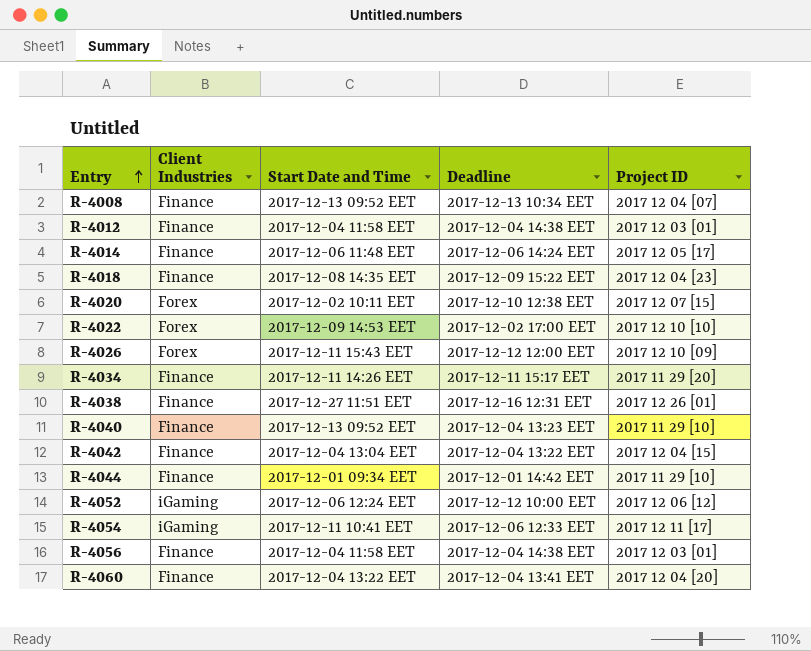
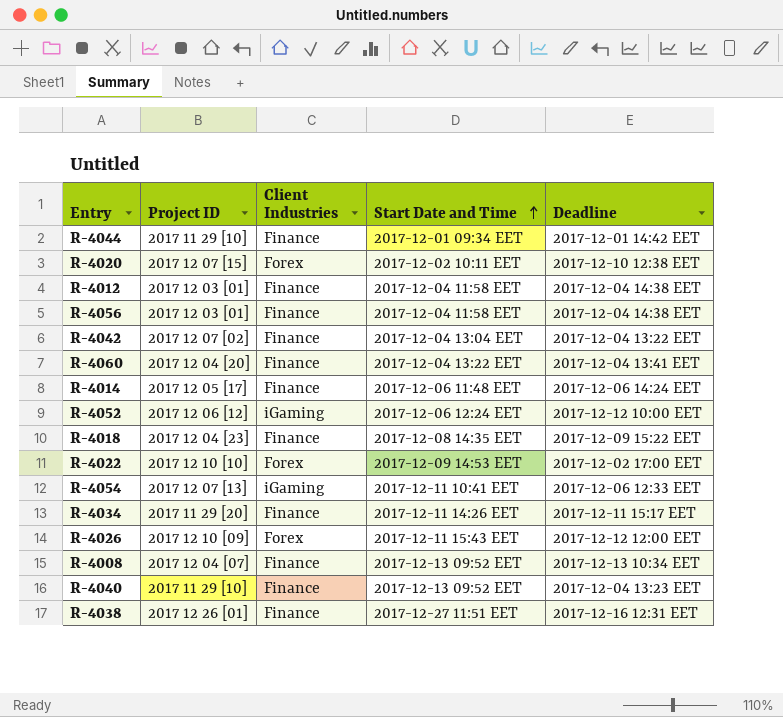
row order: Entry ascending -> Start Date and Time ascending
column Project ID | position: 5 -> 2
R-4042 | Project ID: 2017 12 04 [15] -> 2017 12 07 [02]
R-4054 | Project ID: 2017 12 11 [17] -> 2017 12 07 [13]

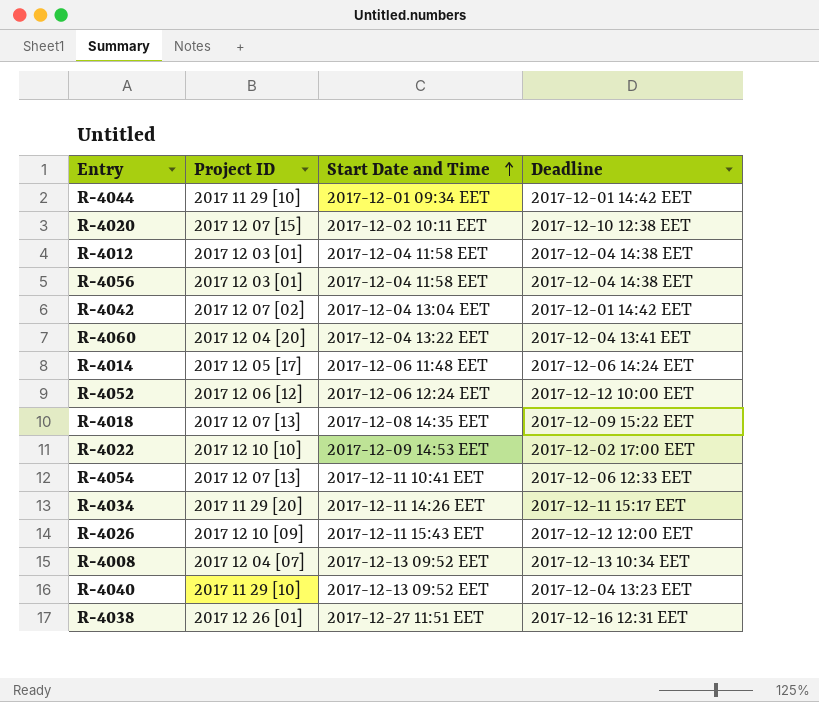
column Client Industries | position: 3 -> none
R-4042 | Deadline: 2017-12-04 13:22 EET -> 2017-12-01 14:42 EET
R-4018 | Project ID: 2017 12 04 [23] -> 2017 12 07 [13]

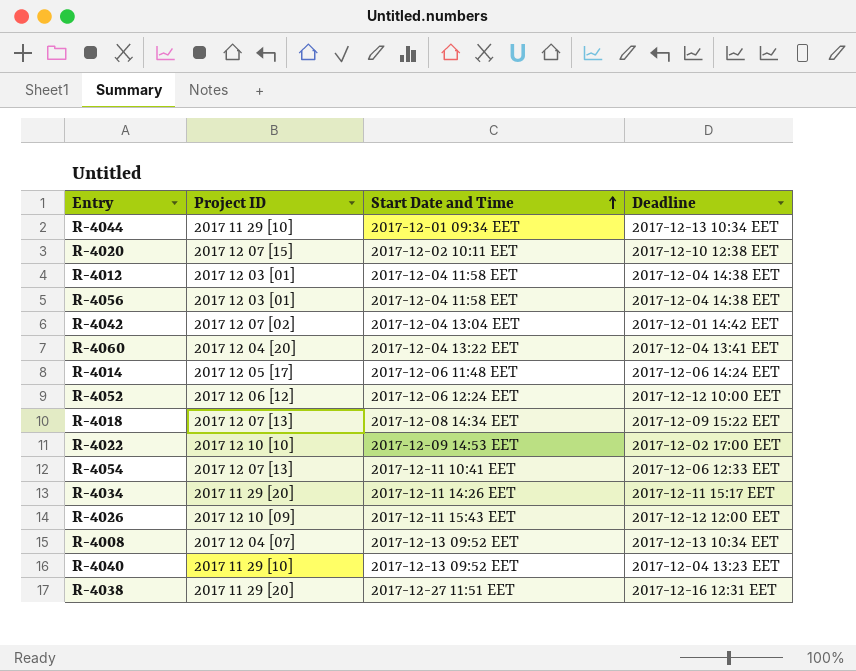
R-4044 | Deadline: 2017-12-01 14:42 EET -> 2017-12-13 10:34 EET
R-4018 | Start Date and Time: 2017-12-08 14:35 EET -> 2017-12-08 14:34 EET
R-4038 | Project ID: 2017 12 26 [01] -> 2017 11 29 [20]

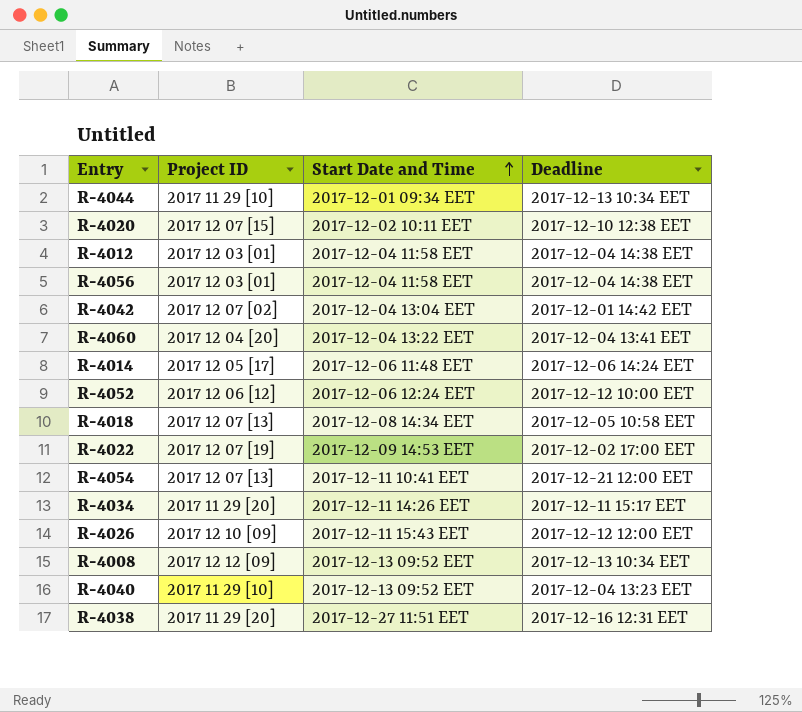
R-4018 | Deadline: 2017-12-09 15:22 EET -> 2017-12-05 10:58 EET
R-4022 | Project ID: 2017 12 10 [10] -> 2017 12 07 [19]
R-4054 | Deadline: 2017-12-06 12:33 EET -> 2017-12-21 12:00 EET
R-4008 | Project ID: 2017 12 04 [07] -> 2017 12 12 [09]

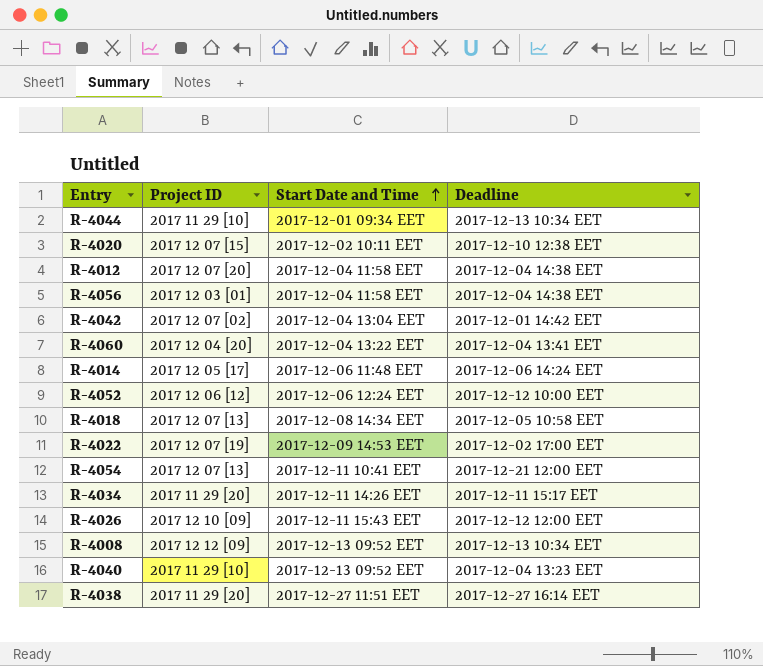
R-4012 | Project ID: 2017 12 03 [01] -> 2017 12 07 [20]
R-4038 | Deadline: 2017-12-16 12:31 EET -> 2017-12-27 16:14 EET

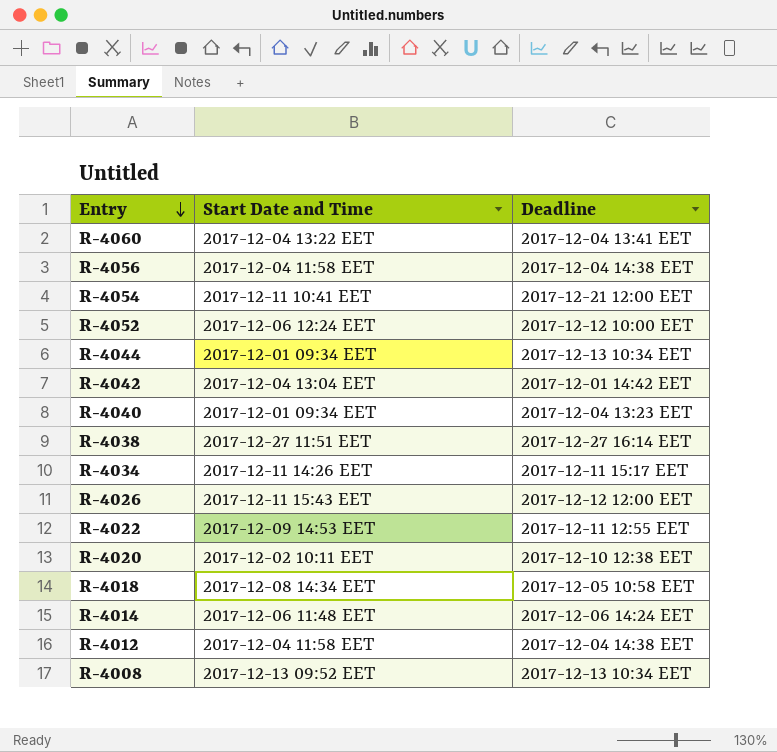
row order: Start Date and Time ascending -> Entry descending
column Project ID | position: 2 -> none
R-4040 | Start Date and Time: 2017-12-13 09:52 EET -> 2017-12-01 09:34 EET
R-4022 | Deadline: 2017-12-02 17:00 EET -> 2017-12-11 12:55 EET

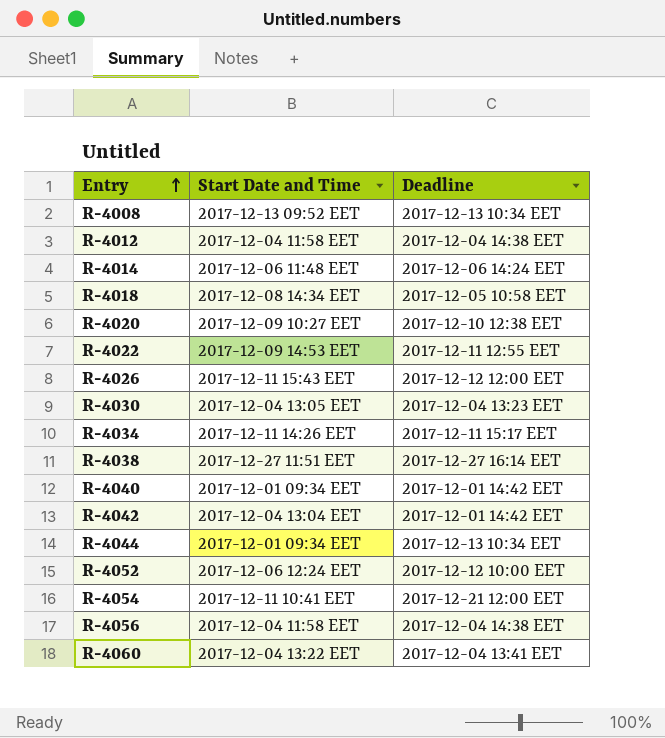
row order: Entry descending -> Entry ascending
R-4020 | Start Date and Time: 2017-12-02 10:11 EET -> 2017-12-09 10:27 EET
row R-4030: none -> 2017-12-04 13:05 EET | 2017-12-04 13:23 EET
R-4040 | Deadline: 2017-12-04 13:23 EET -> 2017-12-01 14:42 EET

